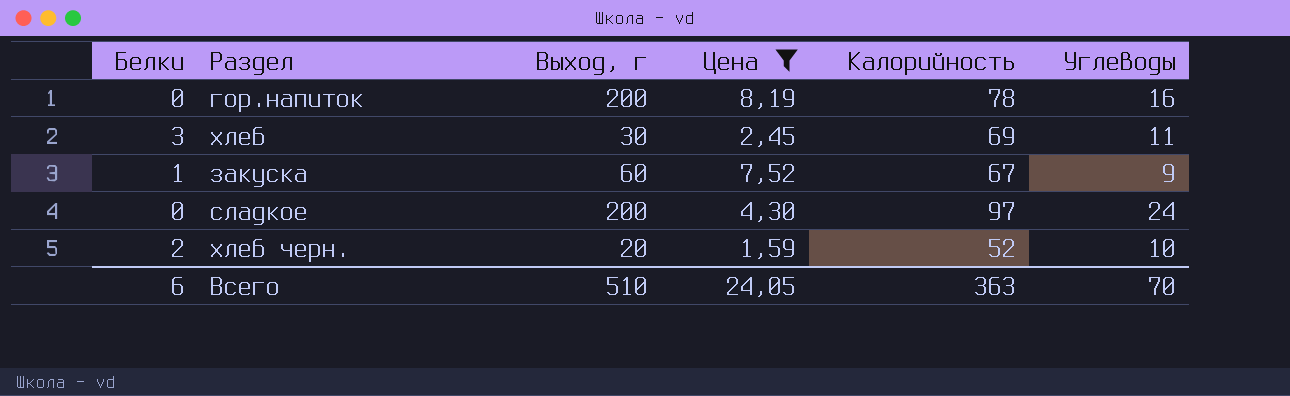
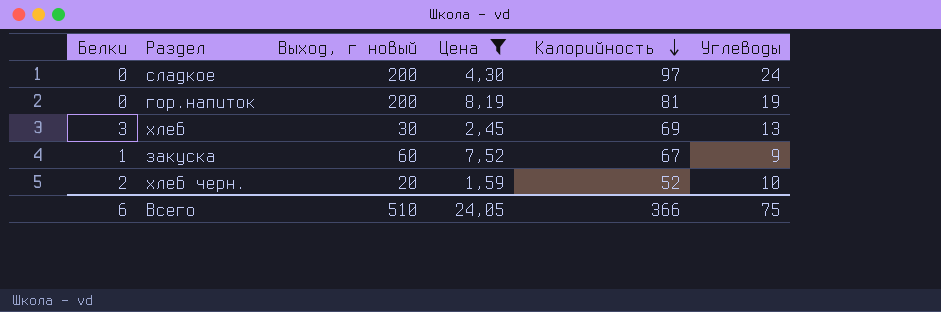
row order: none -> Калорийность descending
column name: Выход, г -> Выход, г новый
гор.напиток | Калорийность: 78 -> 81
гор.напиток | Углеводы: 16 -> 19
хлеб | Углеводы: 11 -> 13
Всего | Калорийность: 363 -> 366
Всего | Углеводы: 70 -> 75

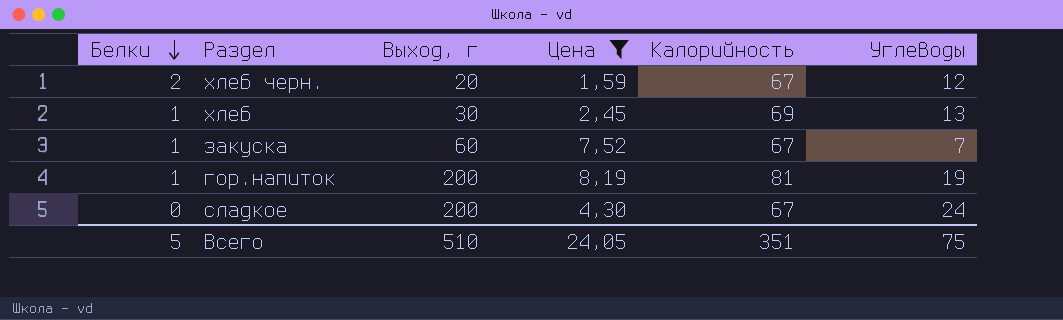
row order: Калорийность descending -> Белки descending
column name: Выход, г новый -> Выход, г
хлеб черн. | Калорийность: 52 -> 67
хлеб черн. | Углеводы: 10 -> 12
хлеб | Белки: 3 -> 1
закуска | Углеводы: 9 -> 7
гор.напиток | Белки: 0 -> 1
сладкое | Калорийность: 97 -> 67
Всего | Белки: 6 -> 5
Всего | Калорийность: 366 -> 351

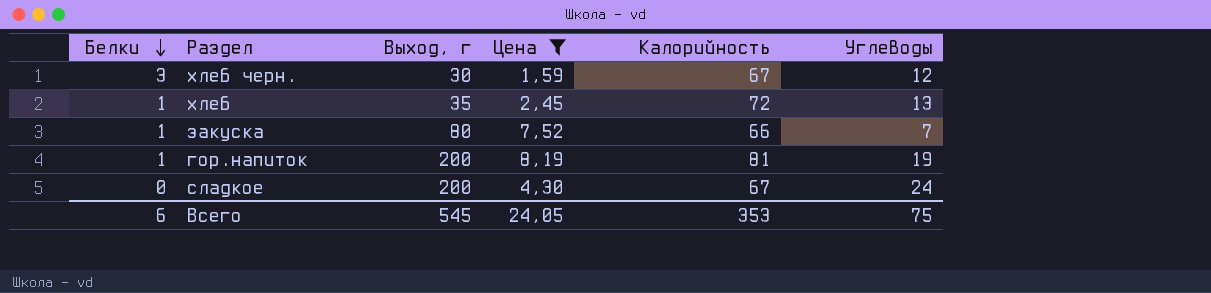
хлеб черн. | Белки: 2 -> 3
хлеб черн. | Выход, г: 20 -> 30
хлеб | Выход, г: 30 -> 35
хлеб | Калорийность: 69 -> 72
закуска | Выход, г: 60 -> 80
закуска | Калорийность: 67 -> 66
Всего | Белки: 5 -> 6
Всего | Выход, г: 510 -> 545
Всего | Калорийность: 351 -> 353

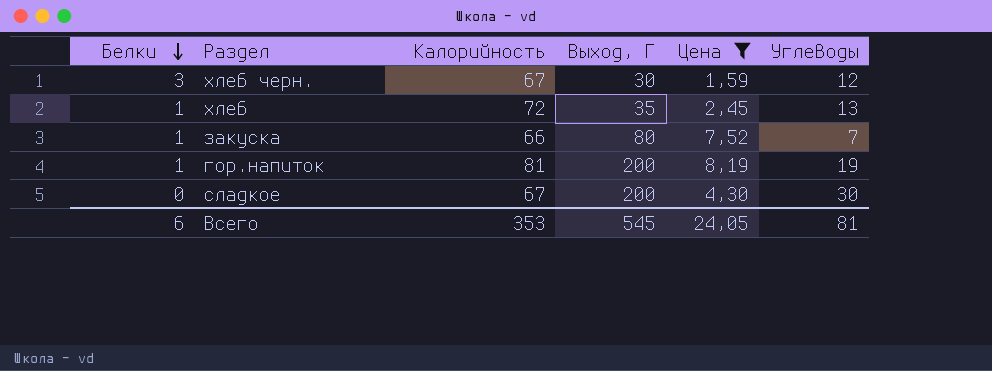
column Калорийность | position: 5 -> 3
column name: Выход, г -> Выход, Г
сладкое | Углеводы: 24 -> 30
Всего | Углеводы: 75 -> 81

